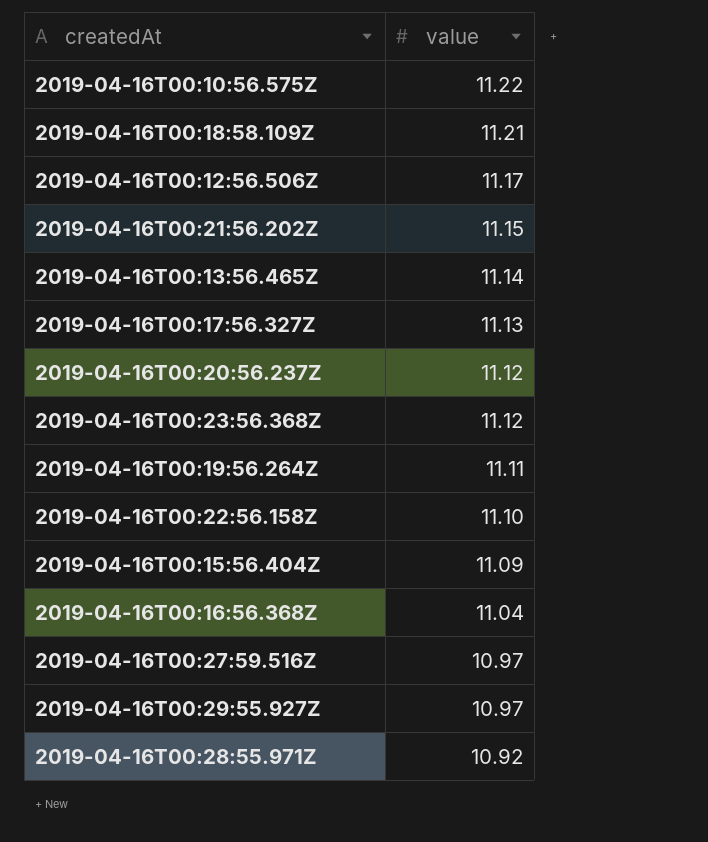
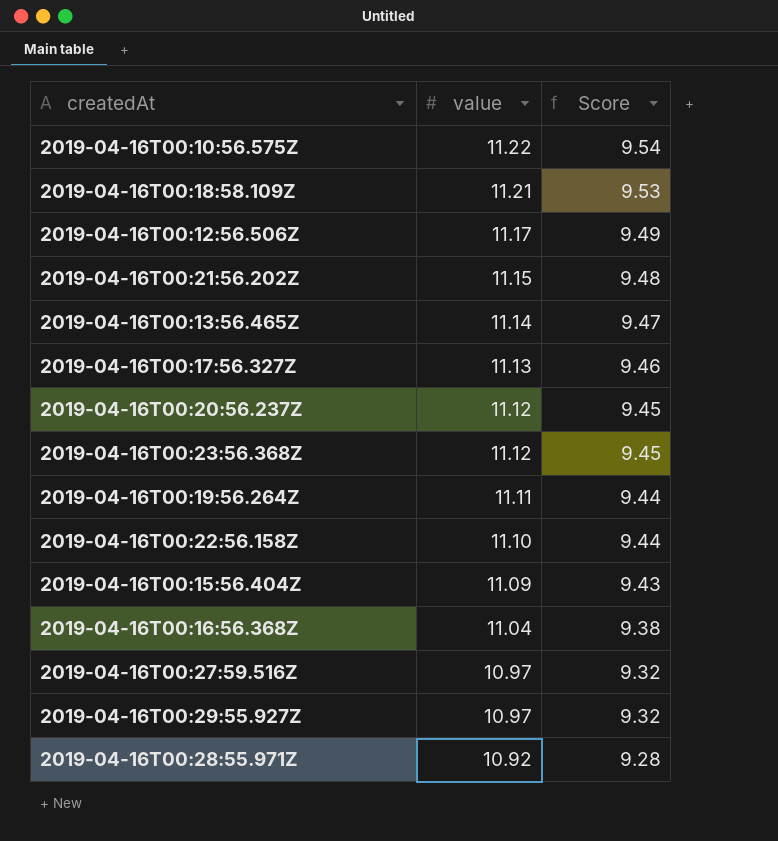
column Score | formula: none -> [value] * 0.85

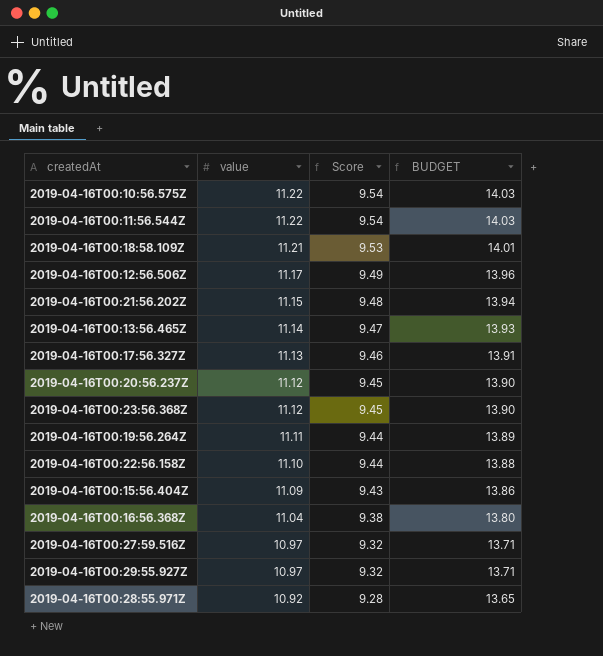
column BUDGET | formula: none -> [value] * 1.25
row 2019-04-16T00:11:56.544Z: none -> 11.22 | 9.54 | 14.03

